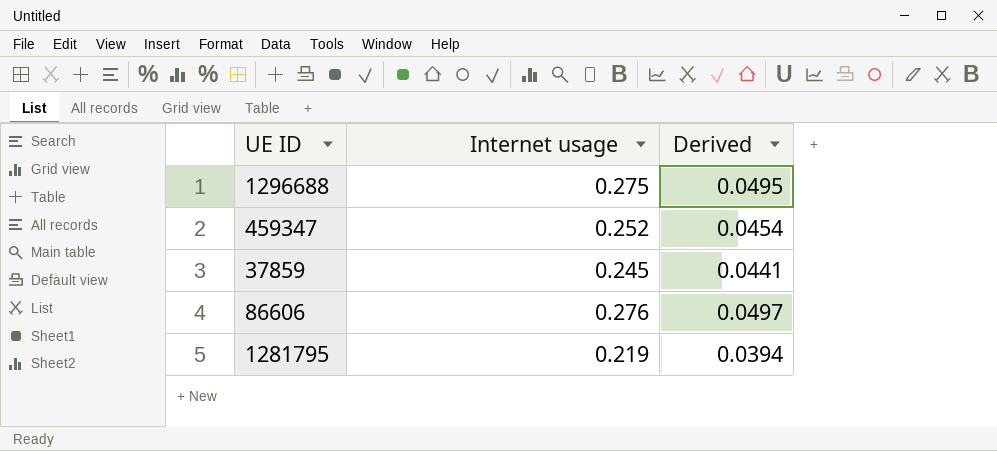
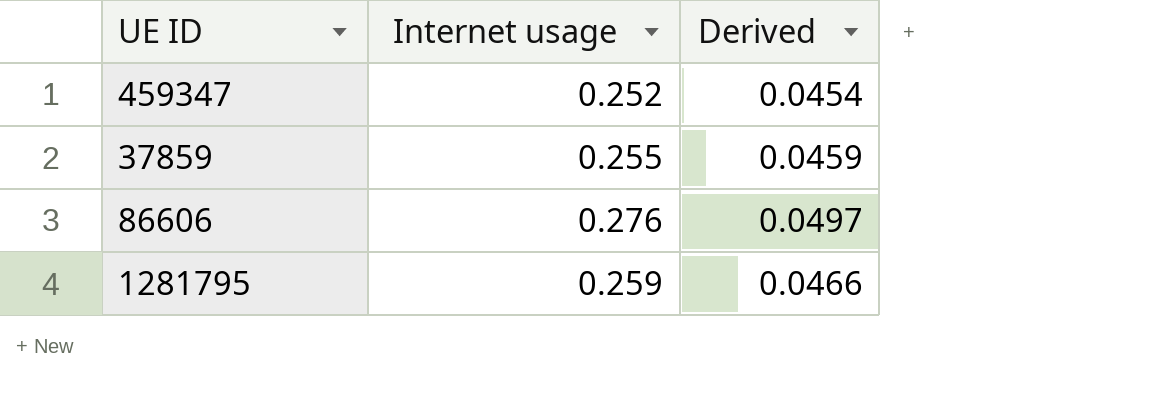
row 1296688: 0.275 | 0.0495 -> none
37859 | Internet usage: 0.245 -> 0.255
37859 | Derived: 0.0441 -> 0.0459
1281795 | Internet usage: 0.219 -> 0.259
1281795 | Derived: 0.0394 -> 0.0466

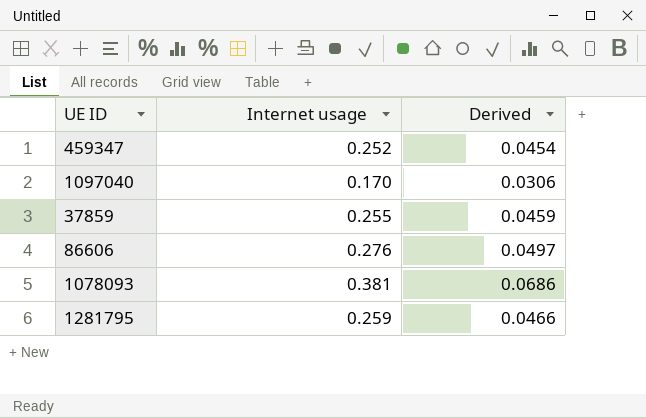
row 1097040: none -> 0.170 | 0.0306
row 1078093: none -> 0.381 | 0.0686

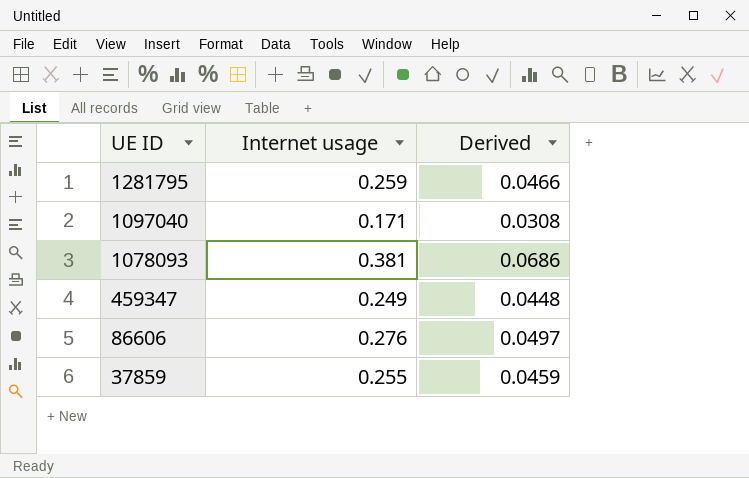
row order: none -> UE ID descending
1097040 | Internet usage: 0.170 -> 0.171
1097040 | Derived: 0.0306 -> 0.0308
459347 | Internet usage: 0.252 -> 0.249
459347 | Derived: 0.0454 -> 0.0448

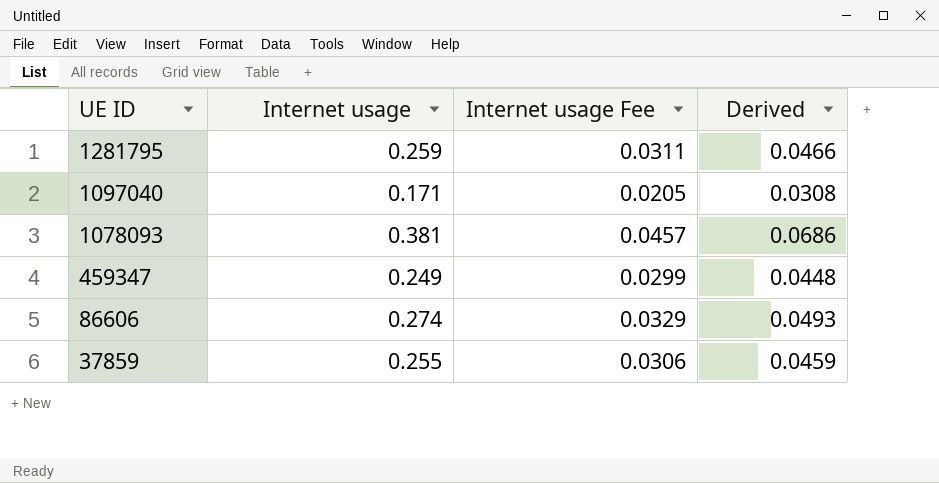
column Internet usage Fee | formula: none -> [Internet usage] * 0.12
86606 | Internet usage: 0.276 -> 0.274
86606 | Derived: 0.0497 -> 0.0493

